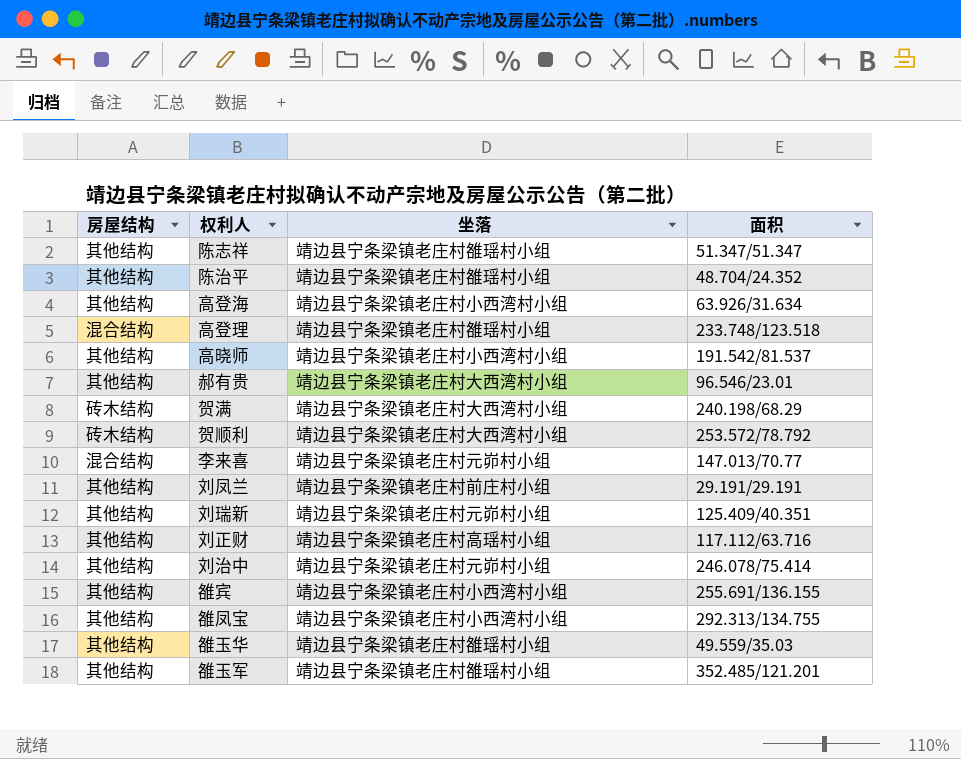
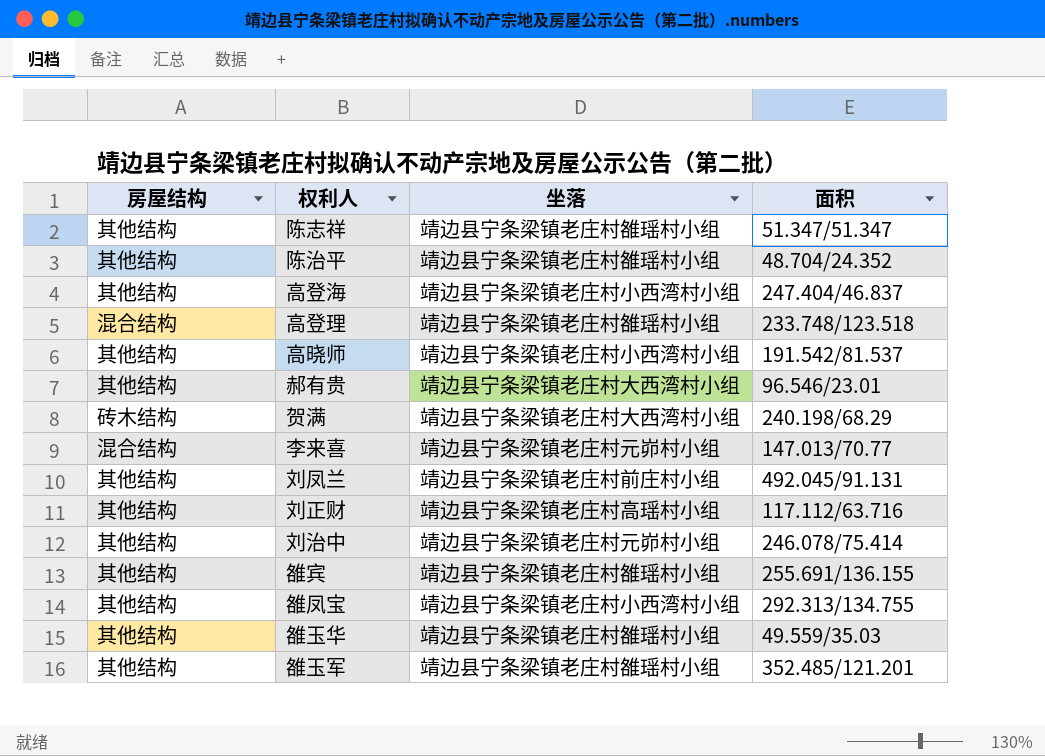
row 贺顺利: 砖木结构 | 靖边县宁条梁镇老庄村大西湾村小组 | 253.572/78.792 -> none
row 刘瑞新: 其他结构 | 靖边县宁条梁镇老庄村元峁村小组 | 125.409/40.351 -> none
高登海 | 面积: 63.926/31.634 -> 247.404/46.837
刘凤兰 | 面积: 29.191/29.191 -> 492.045/91.131
雒宾 | 坐落: 靖边县宁条梁镇老庄村小西湾村小组 -> 靖边县宁条梁镇老庄村雒瑶村小组

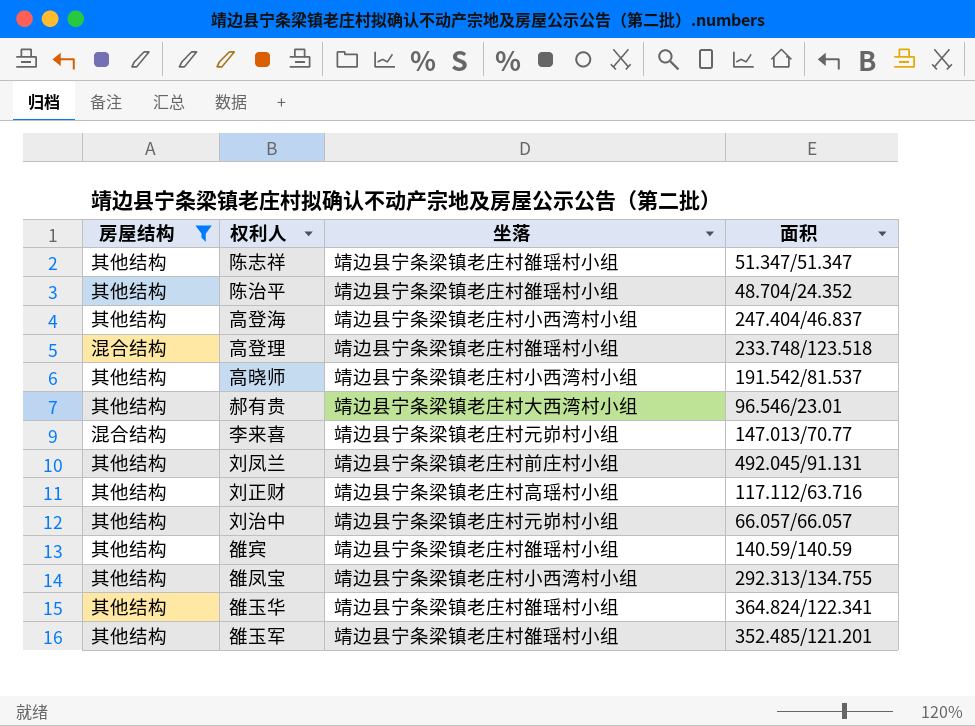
filter: none -> 房屋结构 != 砖木结构
刘治中 | 面积: 246.078/75.414 -> 66.057/66.057
雒宾 | 面积: 255.691/136.155 -> 140.59/140.59
雒玉华 | 面积: 49.559/35.03 -> 364.824/122.341

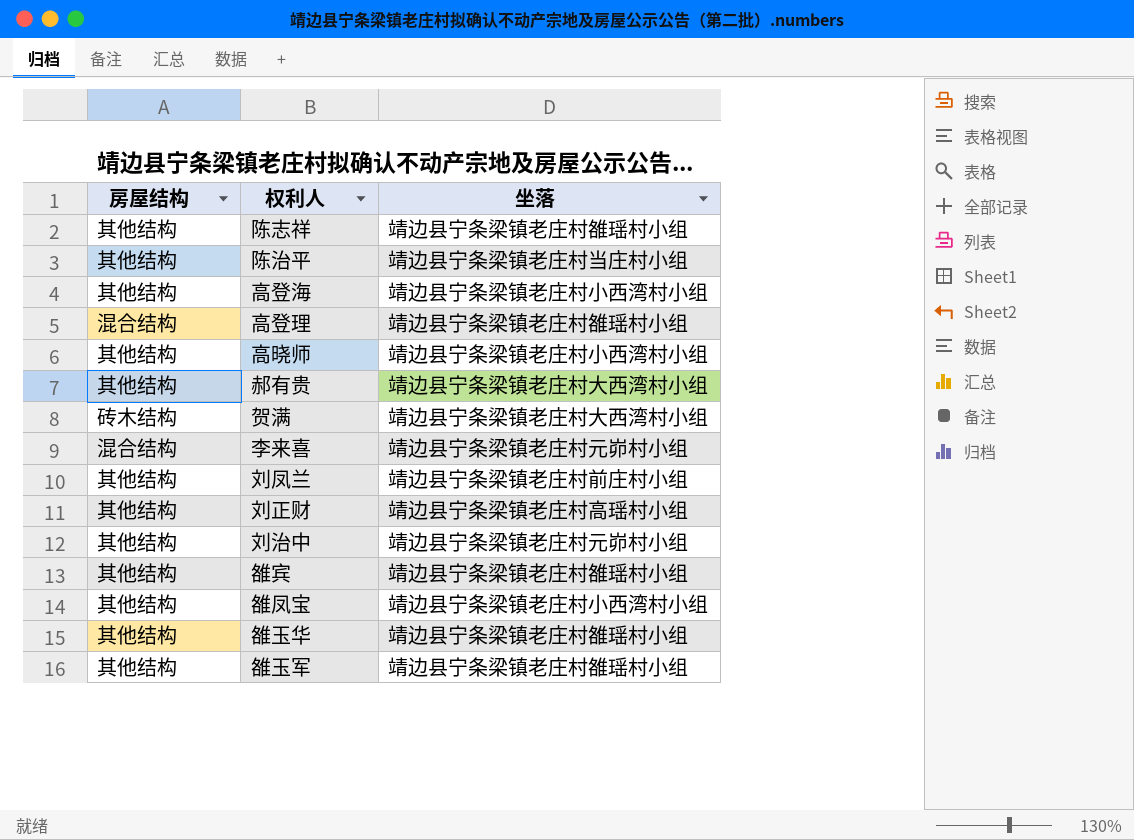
filter: 房屋结构 != 砖木结构 -> none
column 面积 | position: 4 -> none
陈治平 | 坐落: 靖边县宁条梁镇老庄村雒瑶村小组 -> 靖边县宁条梁镇老庄村当庄村小组

